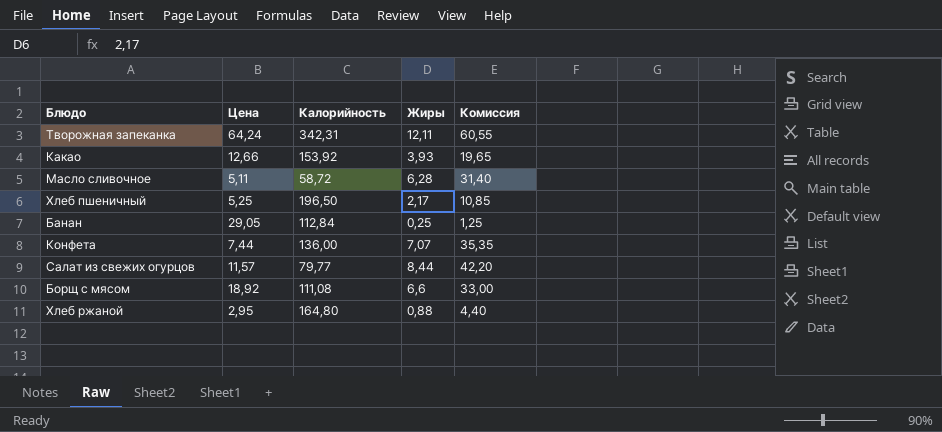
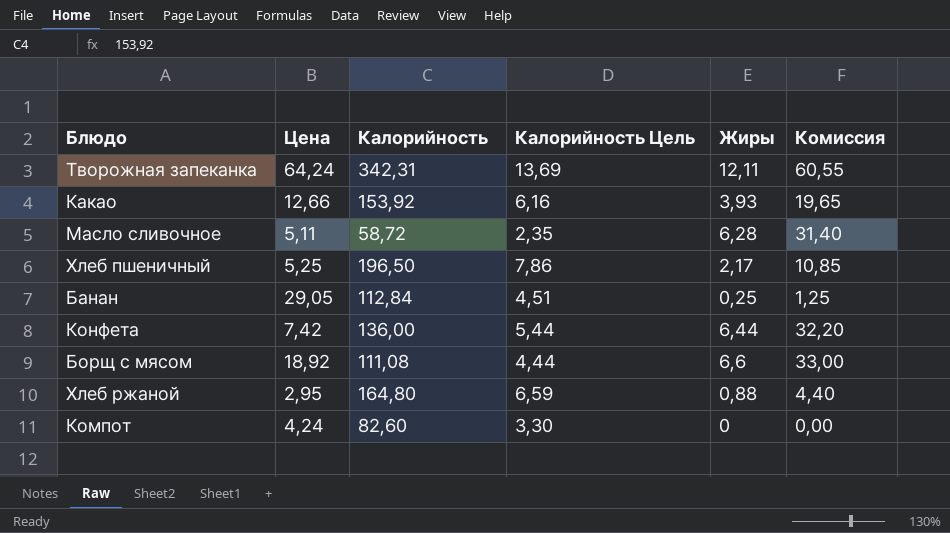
column Калорийность Цель | formula: none -> [Калорийность] * 0,04
row Салат из свежих огурцов: 11,57 | 79,77 | 8,44 | 42,20 -> none
Конфета | Цена: 7,44 -> 7,42
Конфета | Жиры: 7,07 -> 6,44
Конфета | Комиссия: 35,35 -> 32,20
row Компот: none -> 4,24 | 82,60 | 3,30 | 0 | 0,00

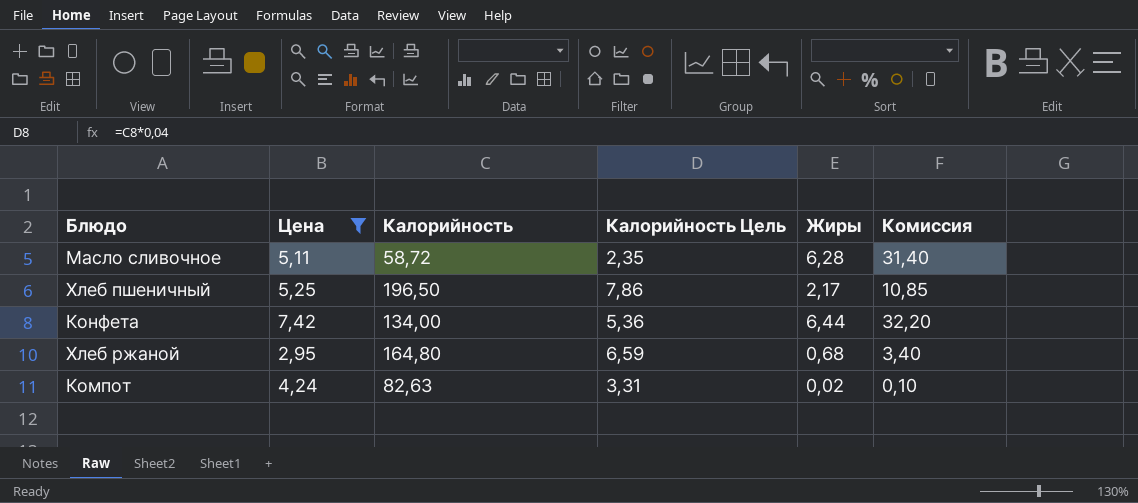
filter: none -> Цена <= 7,42
Конфета | Калорийность: 136,00 -> 134,00
Конфета | Калорийность Цель: 5,44 -> 5,36
Хлеб ржаной | Жиры: 0,88 -> 0,68
Хлеб ржаной | Комиссия: 4,40 -> 3,40
Компот | Калорийность: 82,60 -> 82,63
Компот | Калорийность Цель: 3,30 -> 3,31
Компот | Жиры: 0 -> 0,02
Компот | Комиссия: 0,00 -> 0,10

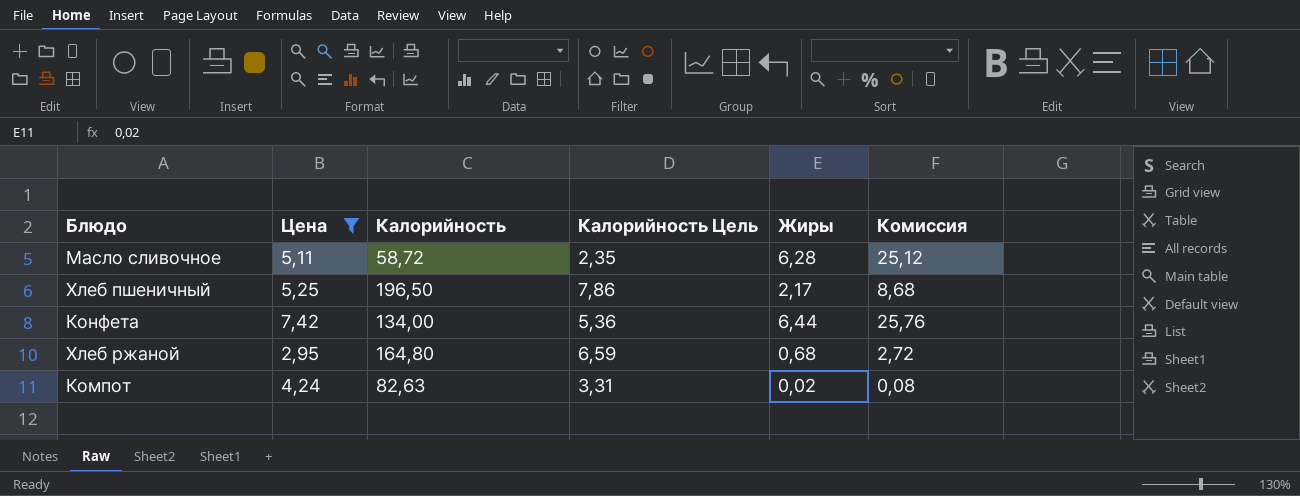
column Комиссия | formula: [Жиры] * 5 -> [Жиры] * 4

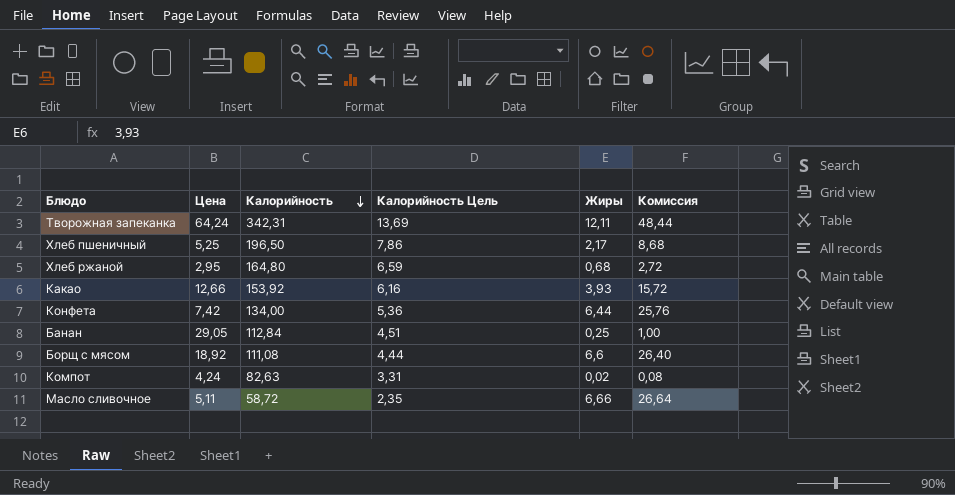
filter: Цена <= 7,42 -> none
row order: none -> Калорийность descending
Масло сливочное | Жиры: 6,28 -> 6,66
Масло сливочное | Комиссия: 25,12 -> 26,64

